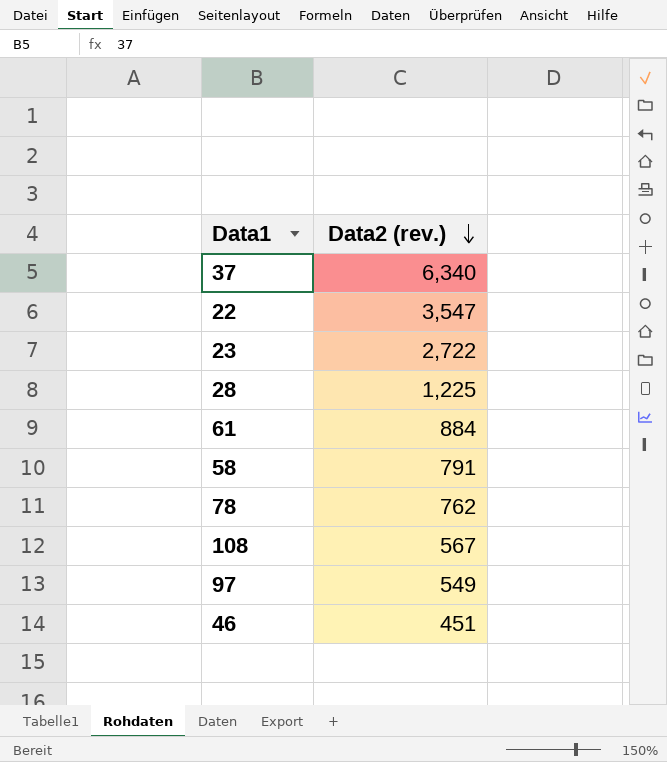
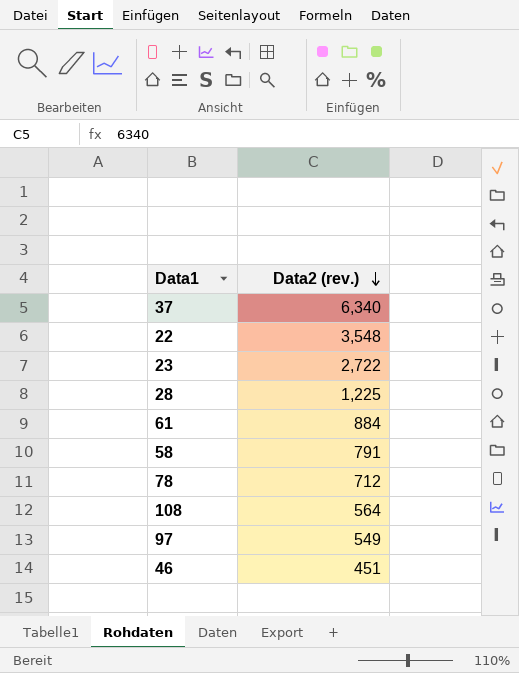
22 | Data2 (rev.): 3,547 -> 3,548
78 | Data2 (rev.): 762 -> 712
108 | Data2 (rev.): 567 -> 564

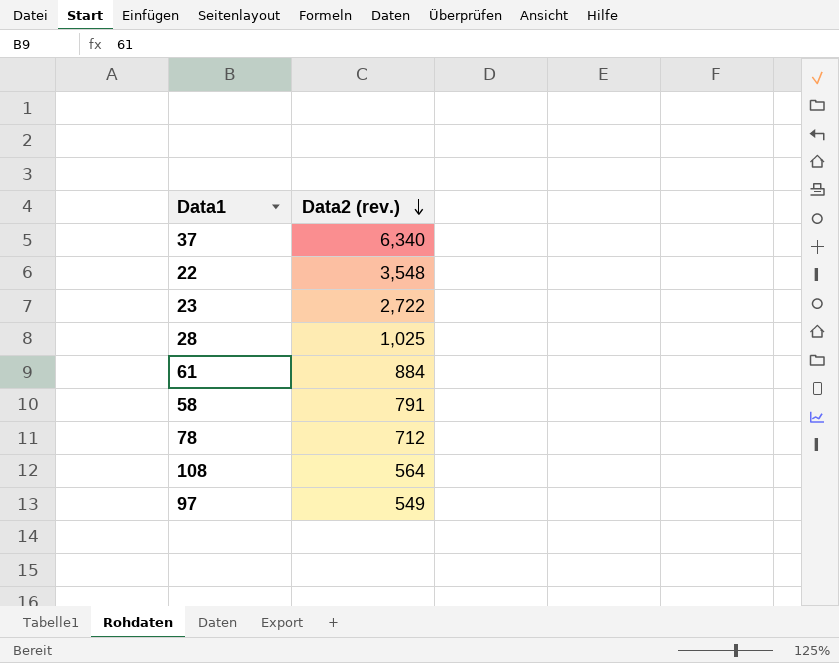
row 46: 451 -> none
28 | Data2 (rev.): 1,225 -> 1,025

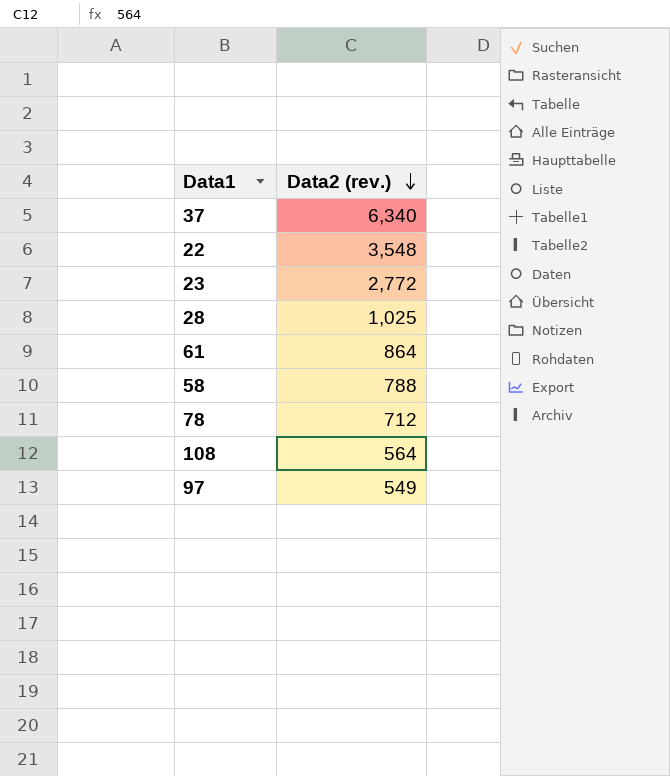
23 | Data2 (rev.): 2,722 -> 2,772
61 | Data2 (rev.): 884 -> 864
58 | Data2 (rev.): 791 -> 788

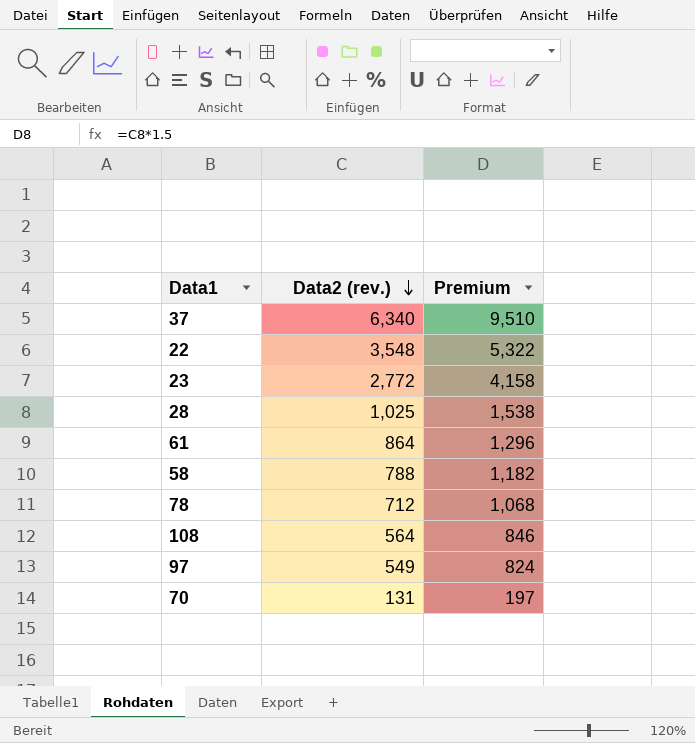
column Premium | formula: none -> [Data2 (rev.)] * 1.5
row 70: none -> 131 | 197

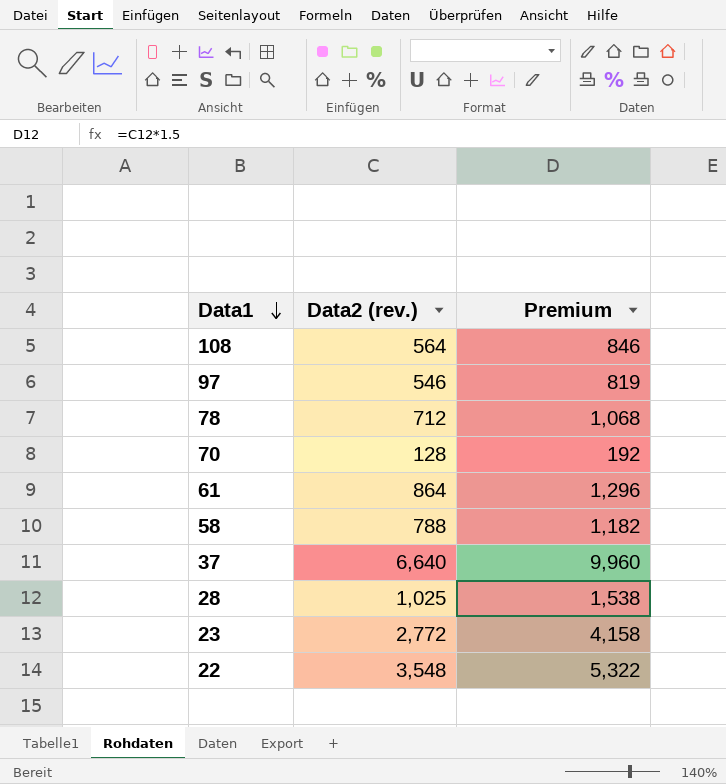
row order: Data2 (rev.) descending -> Data1 descending
97 | Data2 (rev.): 549 -> 546
97 | Premium: 824 -> 819
70 | Data2 (rev.): 131 -> 128
70 | Premium: 197 -> 192
37 | Data2 (rev.): 6,340 -> 6,640
37 | Premium: 9,510 -> 9,960

